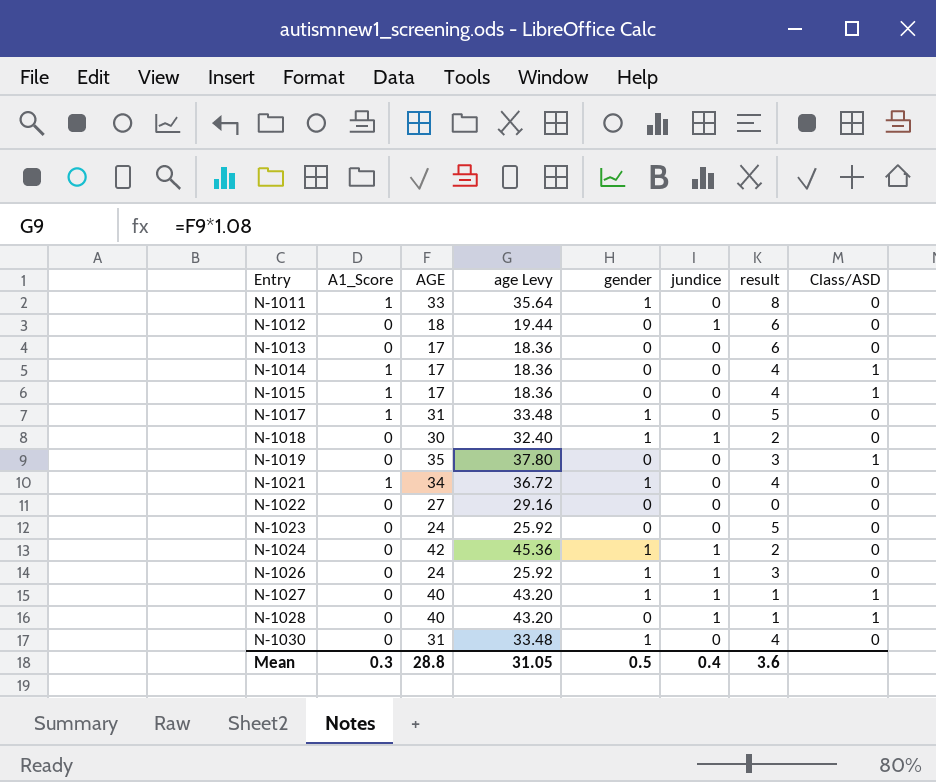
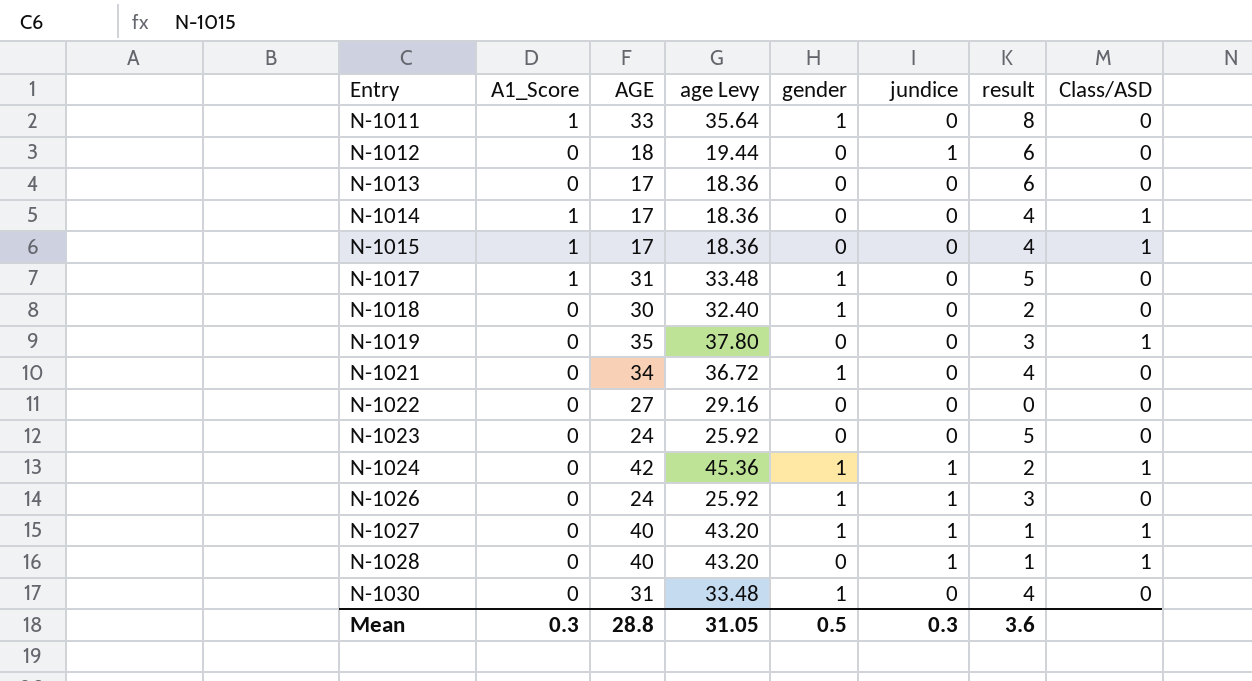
N-1018 | jundice: 1 -> 0
N-1021 | A1_Score: 1 -> 0
N-1024 | Class/ASD: 0 -> 1
Mean | jundice: 0.4 -> 0.3

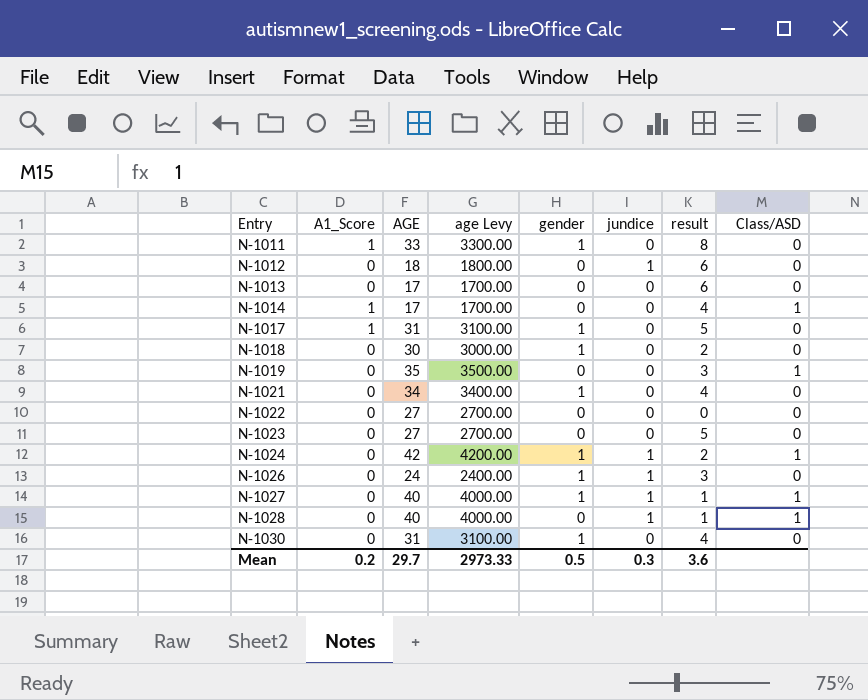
column age Levy | formula: [AGE] * 1.08 -> [AGE] * 100
row N-1015: 1 | 17 | 18.36 | 0 | 0 | 4 | 1 -> none
N-1023 | AGE: 24 -> 27
Mean | A1_Score: 0.3 -> 0.2
Mean | AGE: 28.8 -> 29.7
Mean | age Levy: 31.05 -> 2973.33

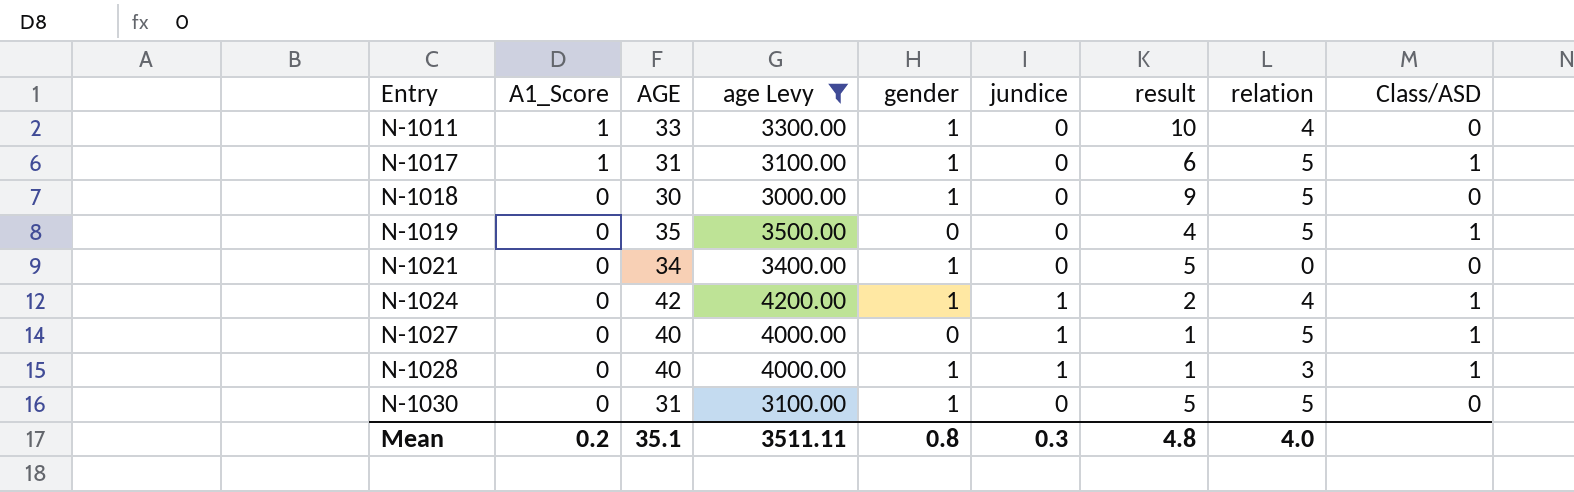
filter: none -> age Levy >= 3000.00
column relation | position: none -> 8
N-1011 | result: 8 -> 10
N-1017 | result: 5 -> 6
N-1017 | Class/ASD: 0 -> 1
N-1018 | result: 2 -> 9
N-1019 | result: 3 -> 4
N-1021 | result: 4 -> 5
N-1027 | gender: 1 -> 0
N-1028 | gender: 0 -> 1
N-1030 | result: 4 -> 5
Mean | AGE: 29.7 -> 35.1
Mean | age Levy: 2973.33 -> 3511.11
Mean | gender: 0.5 -> 0.8
Mean | result: 3.6 -> 4.8

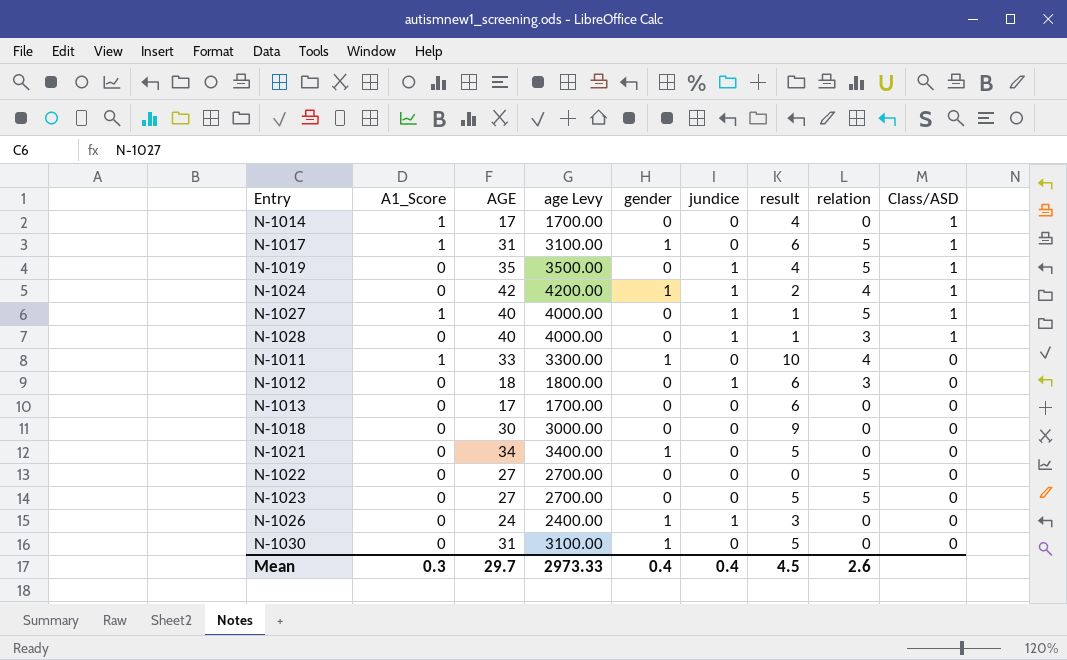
filter: age Levy >= 3000.00 -> none
row order: Entry ascending -> Class/ASD descending
N-1019 | jundice: 0 -> 1
N-1027 | A1_Score: 0 -> 1
N-1028 | gender: 1 -> 0
N-1018 | gender: 1 -> 0
N-1018 | relation: 5 -> 0
N-1030 | relation: 5 -> 0
Mean | A1_Score: 0.2 -> 0.3
Mean | AGE: 35.1 -> 29.7
Mean | age Levy: 3511.11 -> 2973.33
Mean | gender: 0.8 -> 0.4
Mean | jundice: 0.3 -> 0.4
Mean | result: 4.8 -> 4.5
Mean | relation: 4.0 -> 2.6

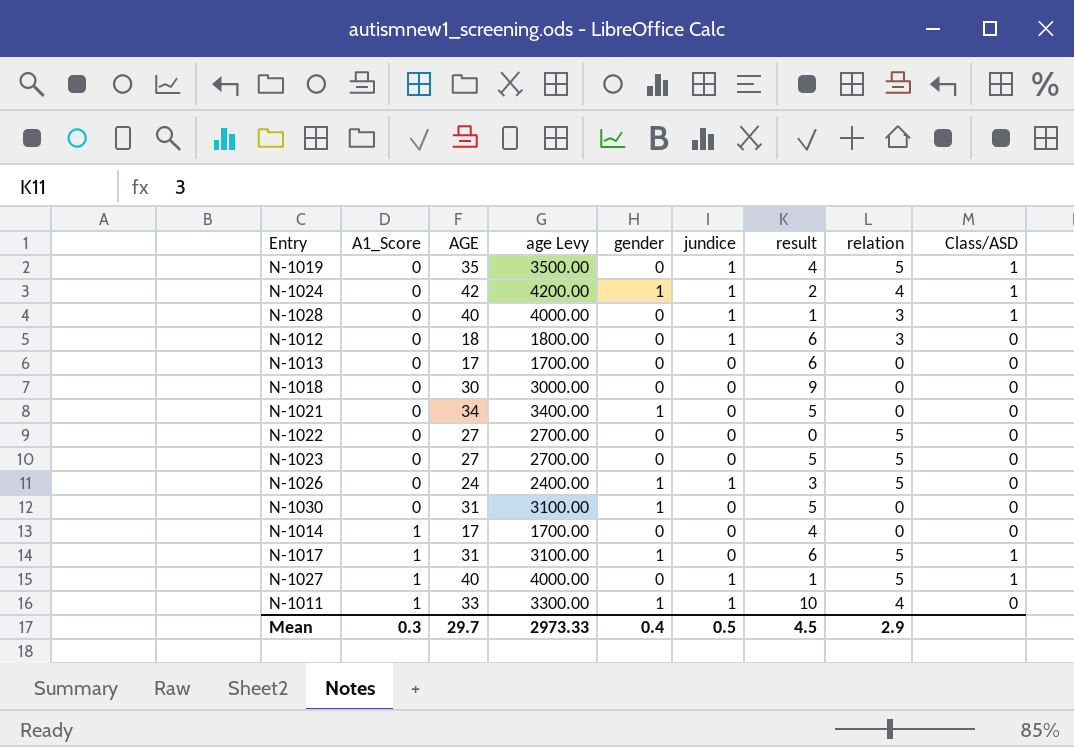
row order: Class/ASD descending -> A1_Score ascending
N-1026 | relation: 0 -> 5
N-1014 | Class/ASD: 1 -> 0
N-1011 | jundice: 0 -> 1
Mean | jundice: 0.4 -> 0.5
Mean | relation: 2.6 -> 2.9

